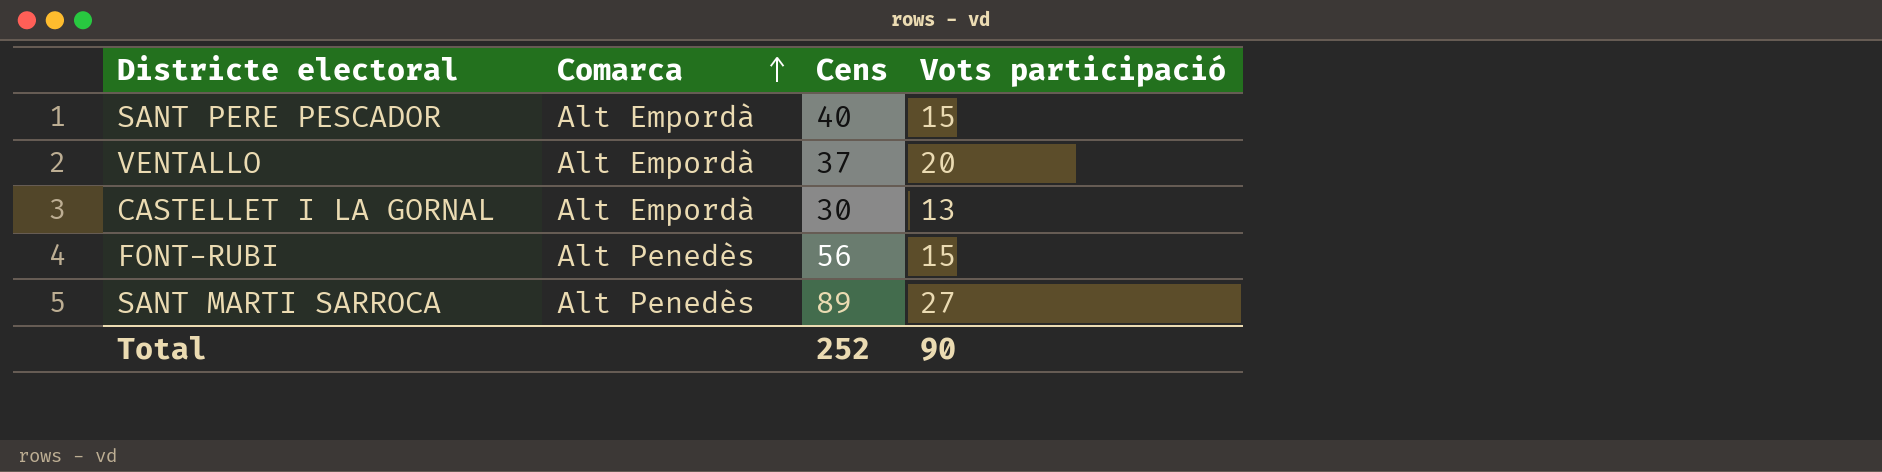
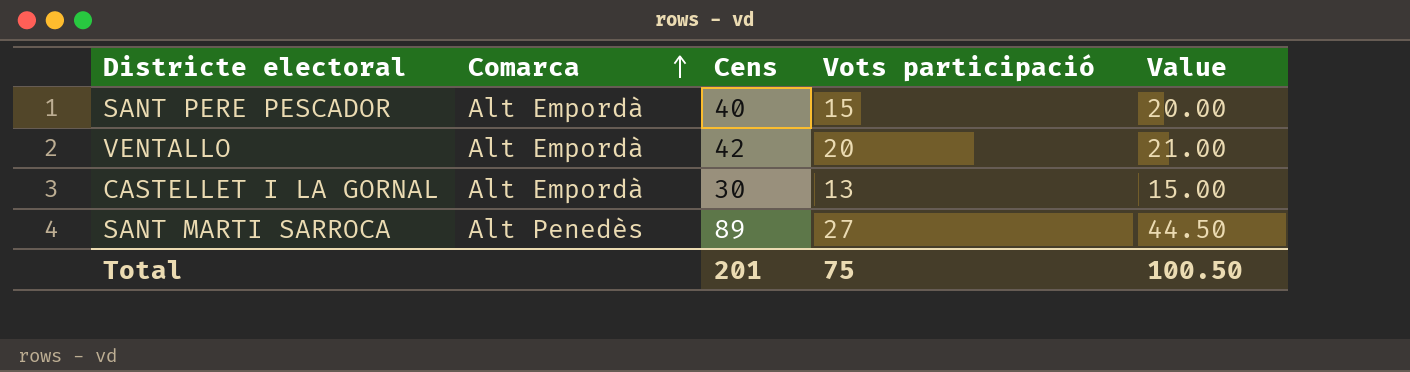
column Value | formula: none -> [Cens] * 0.5
row FONT-RUBI: Alt Penedès | 56 | 15 -> none
VENTALLO | Cens: 37 -> 42
Total | Cens: 252 -> 201
Total | Vots participació: 90 -> 75

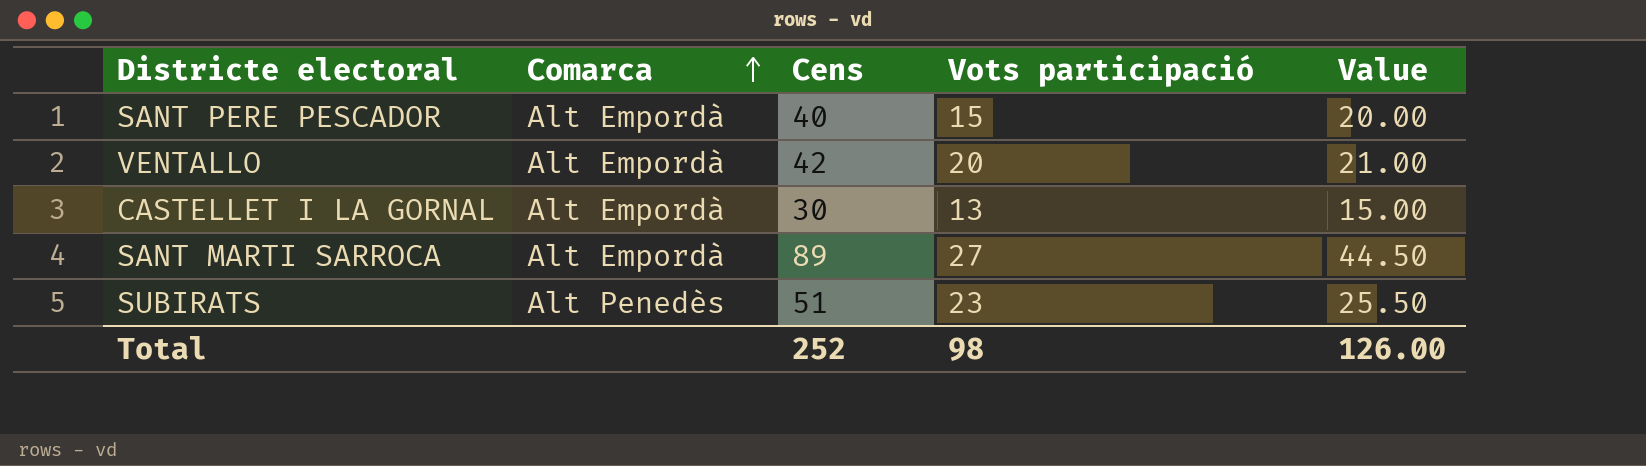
SANT MARTI SARROCA | Comarca: Alt Penedès -> Alt Empordà
row SUBIRATS: none -> Alt Penedès | 51 | 23 | 25.50
Total | Cens: 201 -> 252
Total | Vots participació: 75 -> 98
Total | Value: 100.50 -> 126.00

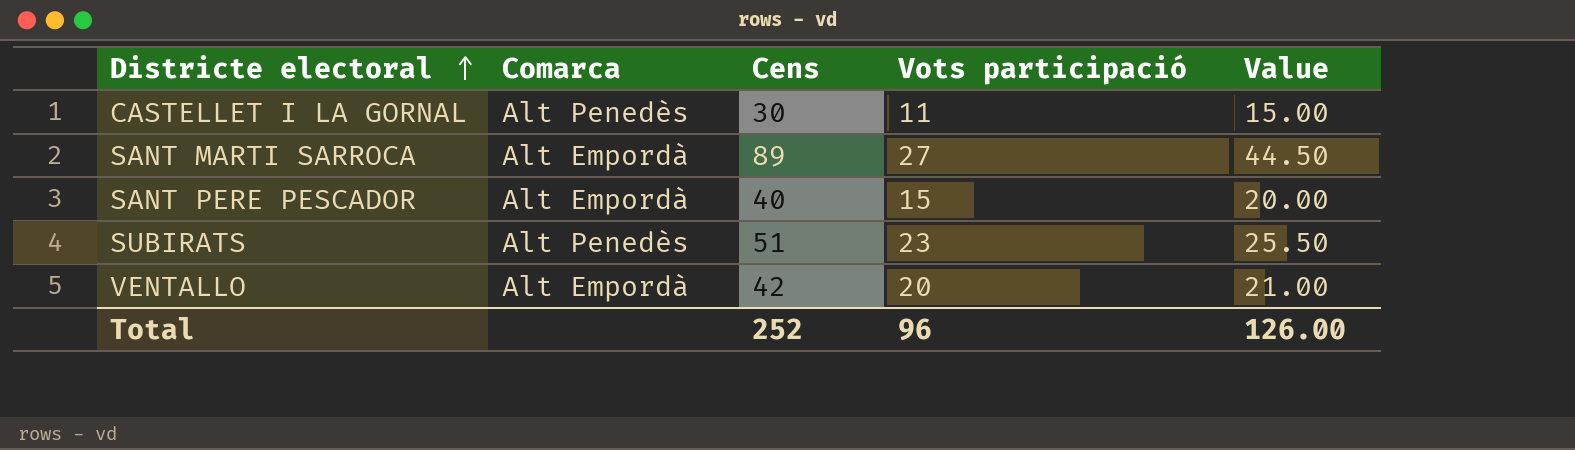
row order: Comarca ascending -> Districte electoral ascending
CASTELLET I LA GORNAL | Comarca: Alt Empordà -> Alt Penedès
CASTELLET I LA GORNAL | Vots participació: 13 -> 11
Total | Vots participació: 98 -> 96

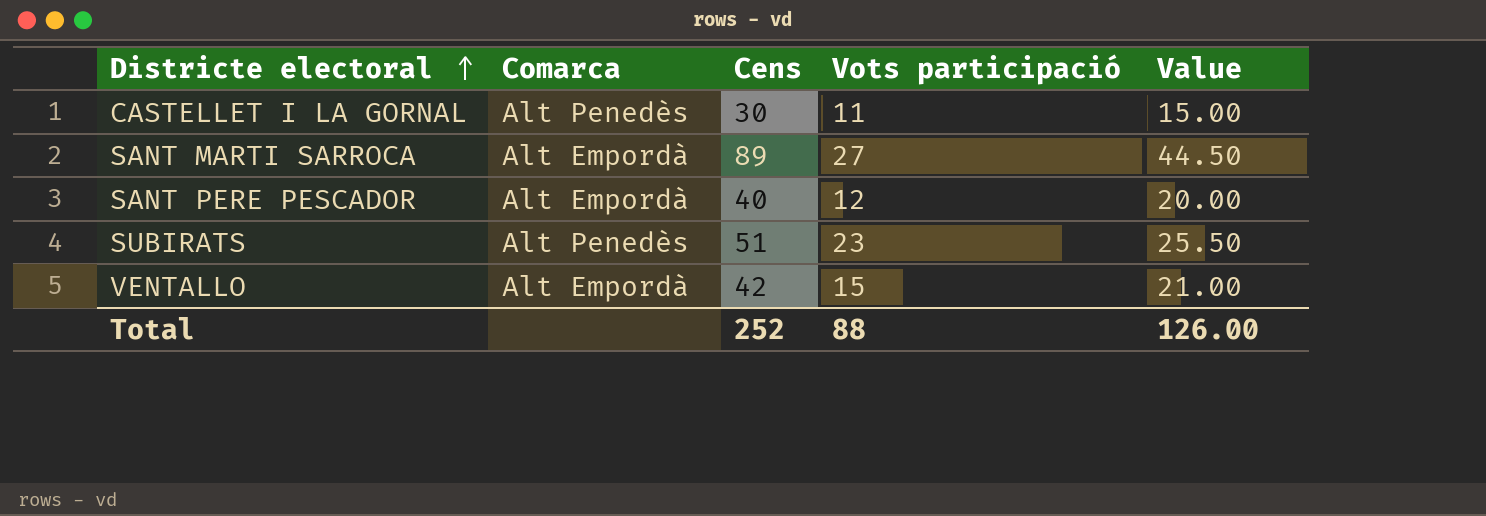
SANT PERE PESCADOR | Vots participació: 15 -> 12
VENTALLO | Vots participació: 20 -> 15
Total | Vots participació: 96 -> 88

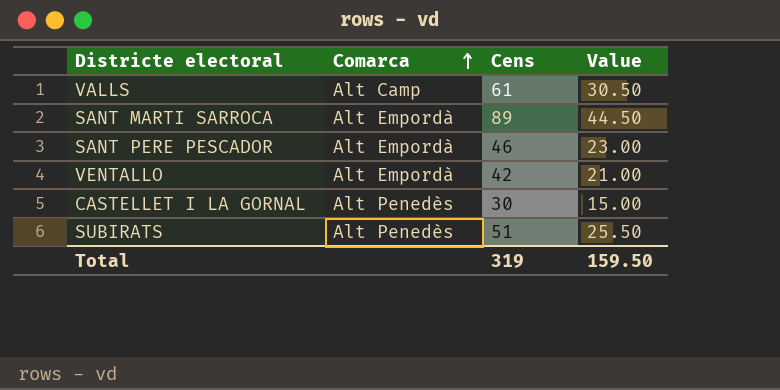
row order: Districte electoral ascending -> Comarca ascending
column Vots participació | position: 4 -> none
row VALLS: none -> Alt Camp | 61 | 30.50
SANT PERE PESCADOR | Cens: 40 -> 46
SANT PERE PESCADOR | Value: 20.00 -> 23.00
Total | Cens: 252 -> 319
Total | Value: 126.00 -> 159.50

